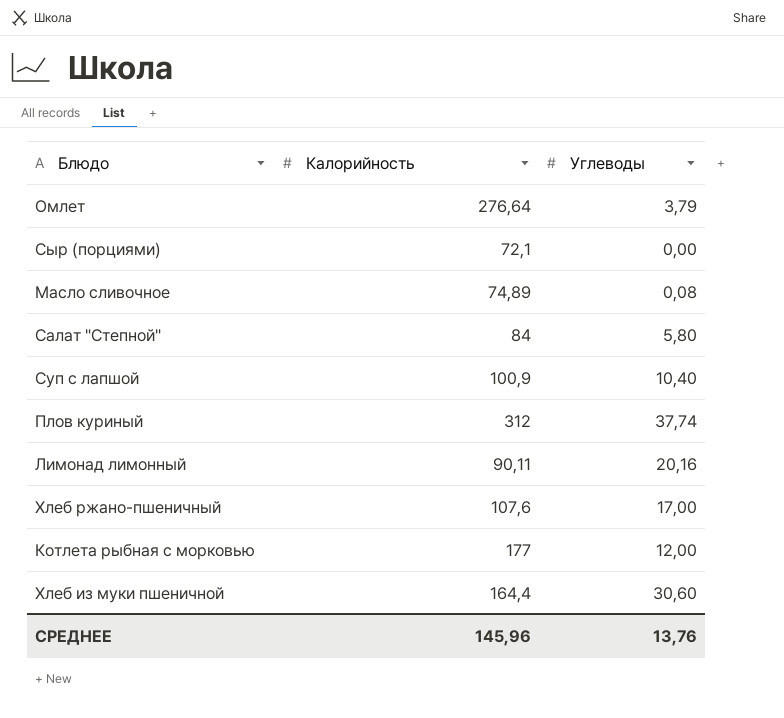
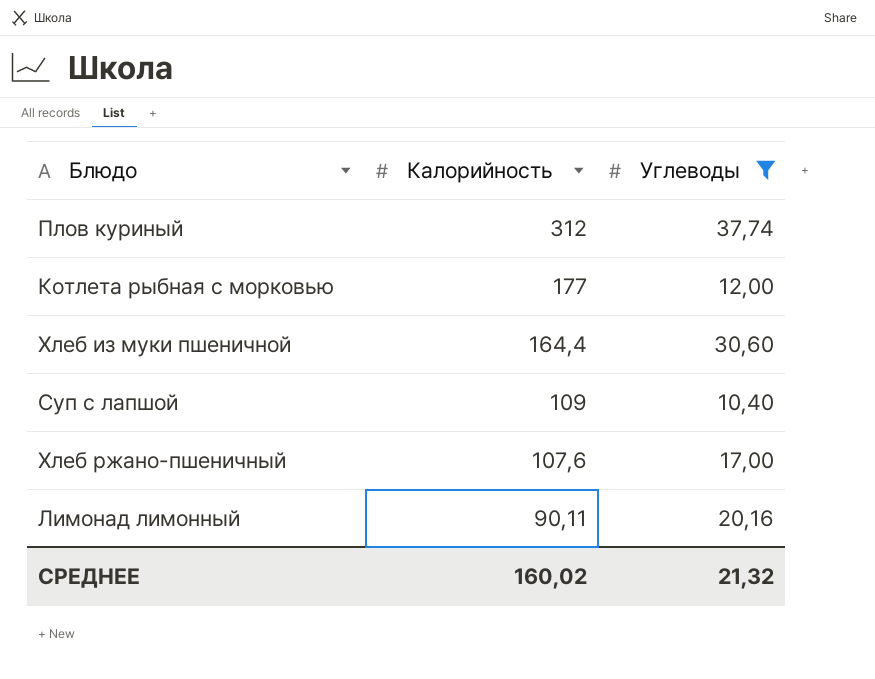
filter: none -> Углеводы >= 10,40
row order: none -> Калорийность descending
Суп с лапшой | Калорийность: 100,9 -> 109
СРЕДНЕЕ | Калорийность: 145,96 -> 160,02
СРЕДНЕЕ | Углеводы: 13,76 -> 21,32

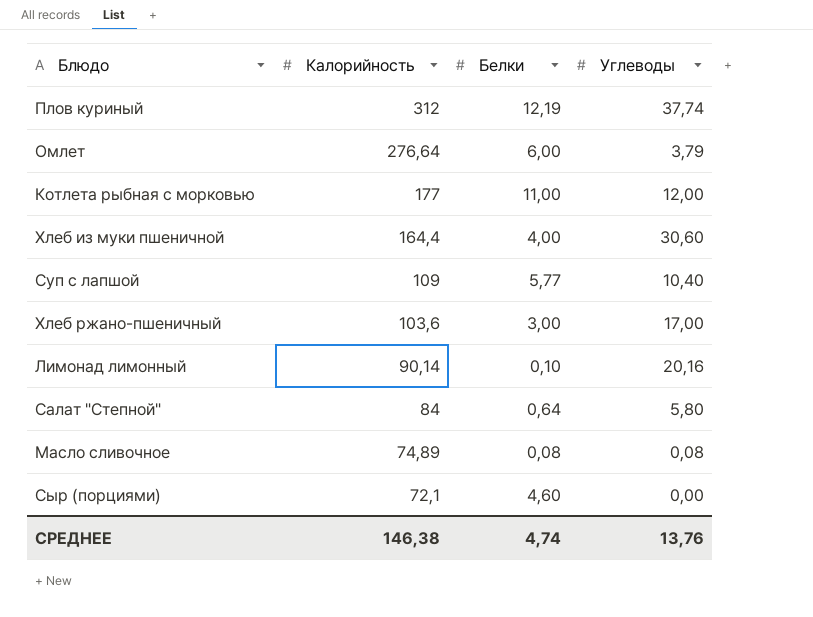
filter: Углеводы >= 10,40 -> none
column Белки | position: none -> 3
Хлеб ржано-пшеничный | Калорийность: 107,6 -> 103,6
Лимонад лимонный | Калорийность: 90,11 -> 90,14
СРЕДНЕЕ | Калорийность: 160,02 -> 146,38
СРЕДНЕЕ | Углеводы: 21,32 -> 13,76

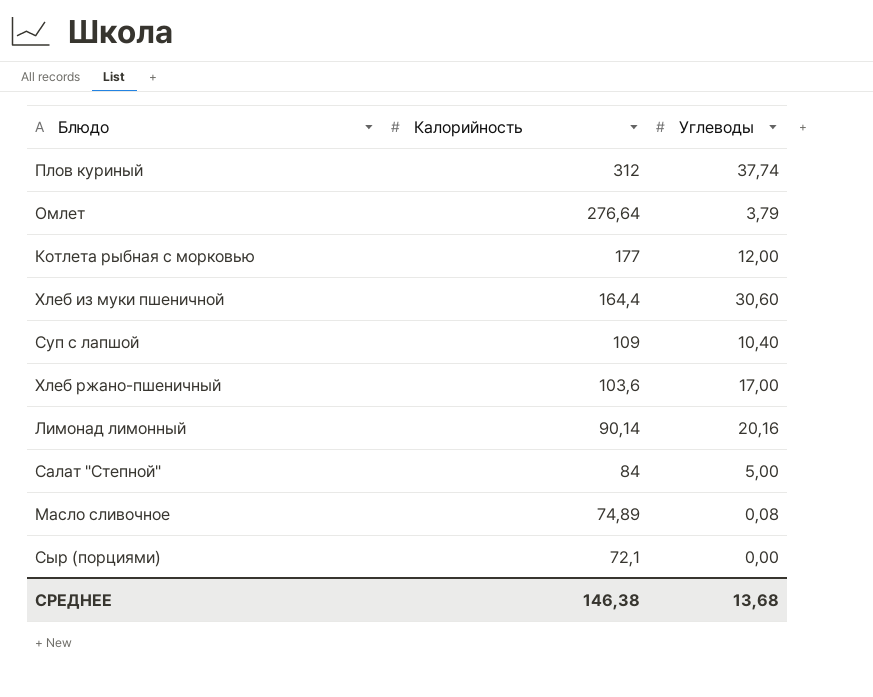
column Белки | position: 3 -> none
Салат "Степной" | Углеводы: 5,80 -> 5,00
СРЕДНЕЕ | Углеводы: 13,76 -> 13,68

